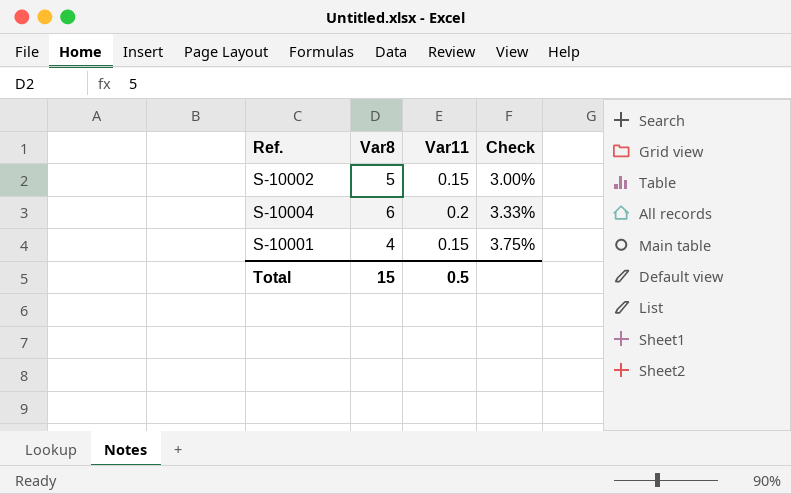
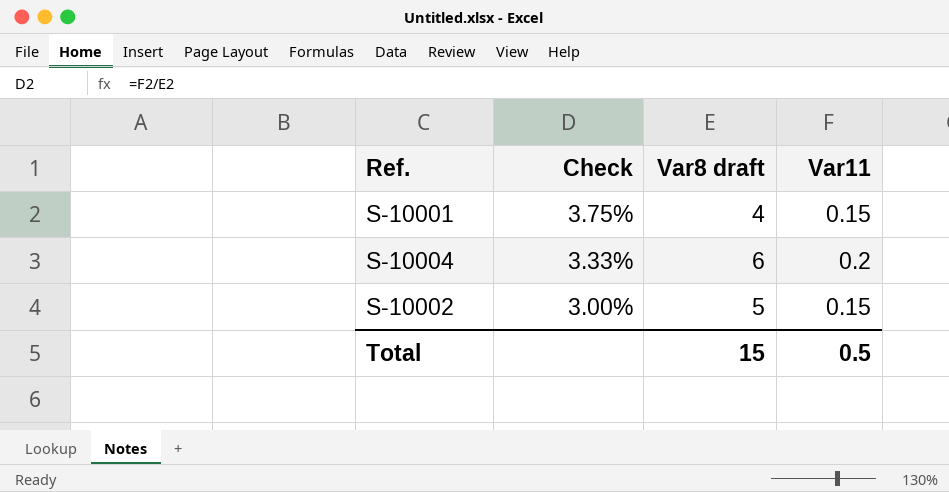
row order: Check ascending -> Check descending
column Check | position: 4 -> 2
column name: Var8 -> Var8 draft

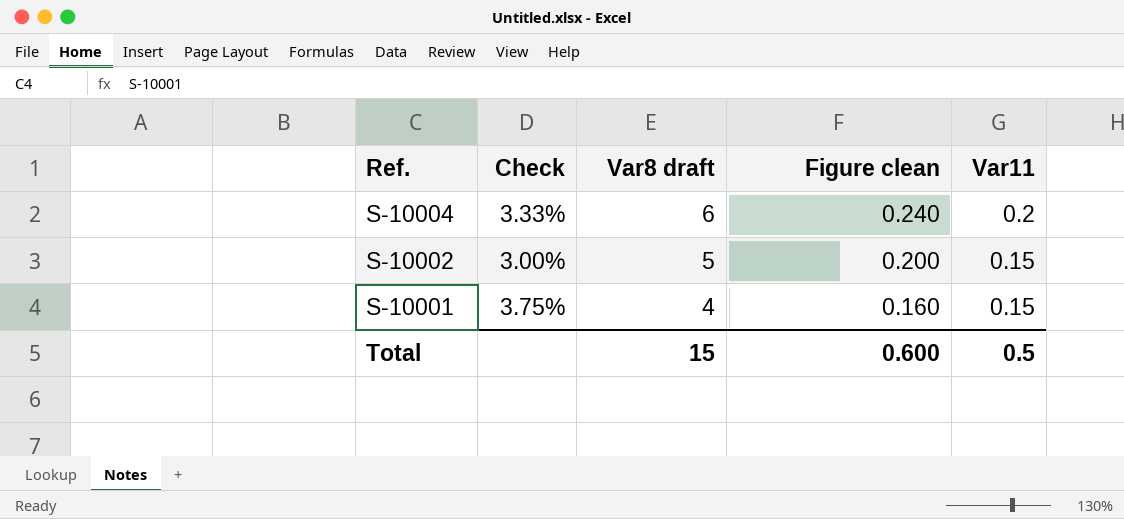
row order: Check descending -> Ref. descending
column Figure clean | formula: none -> [Var8 draft] * 0.04

